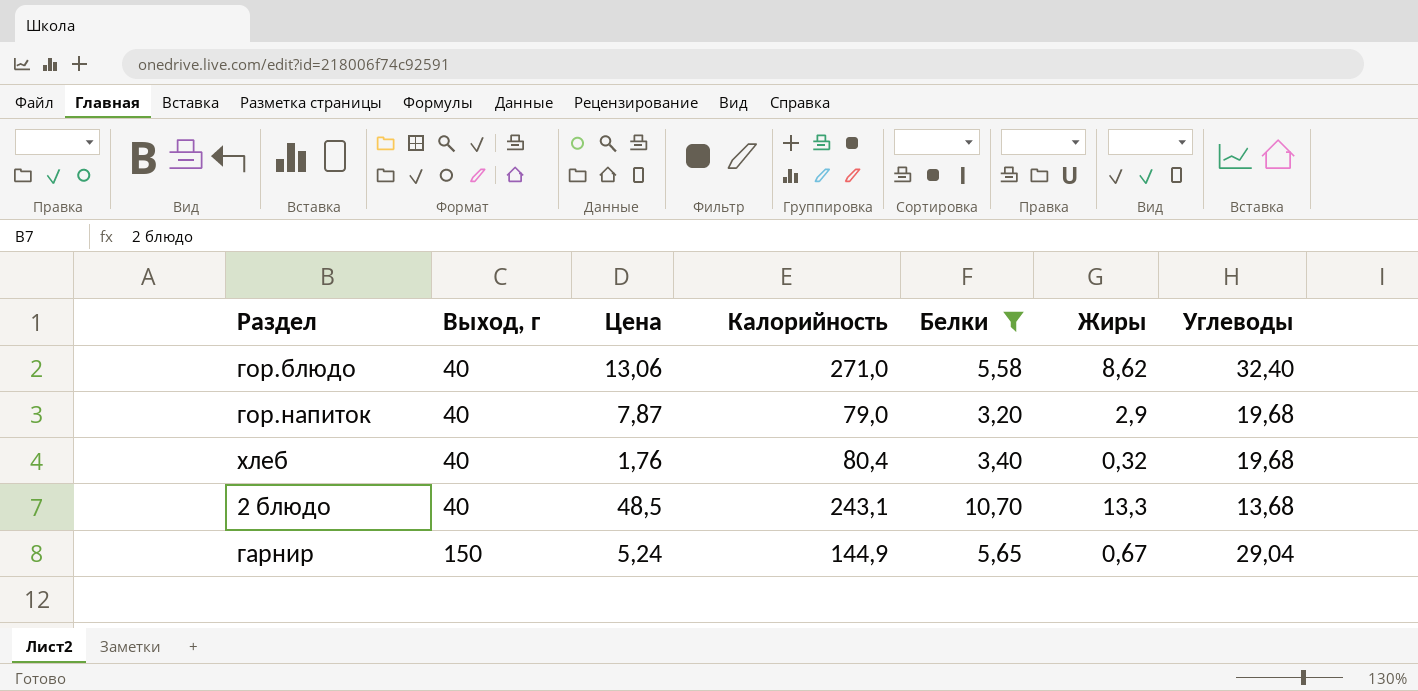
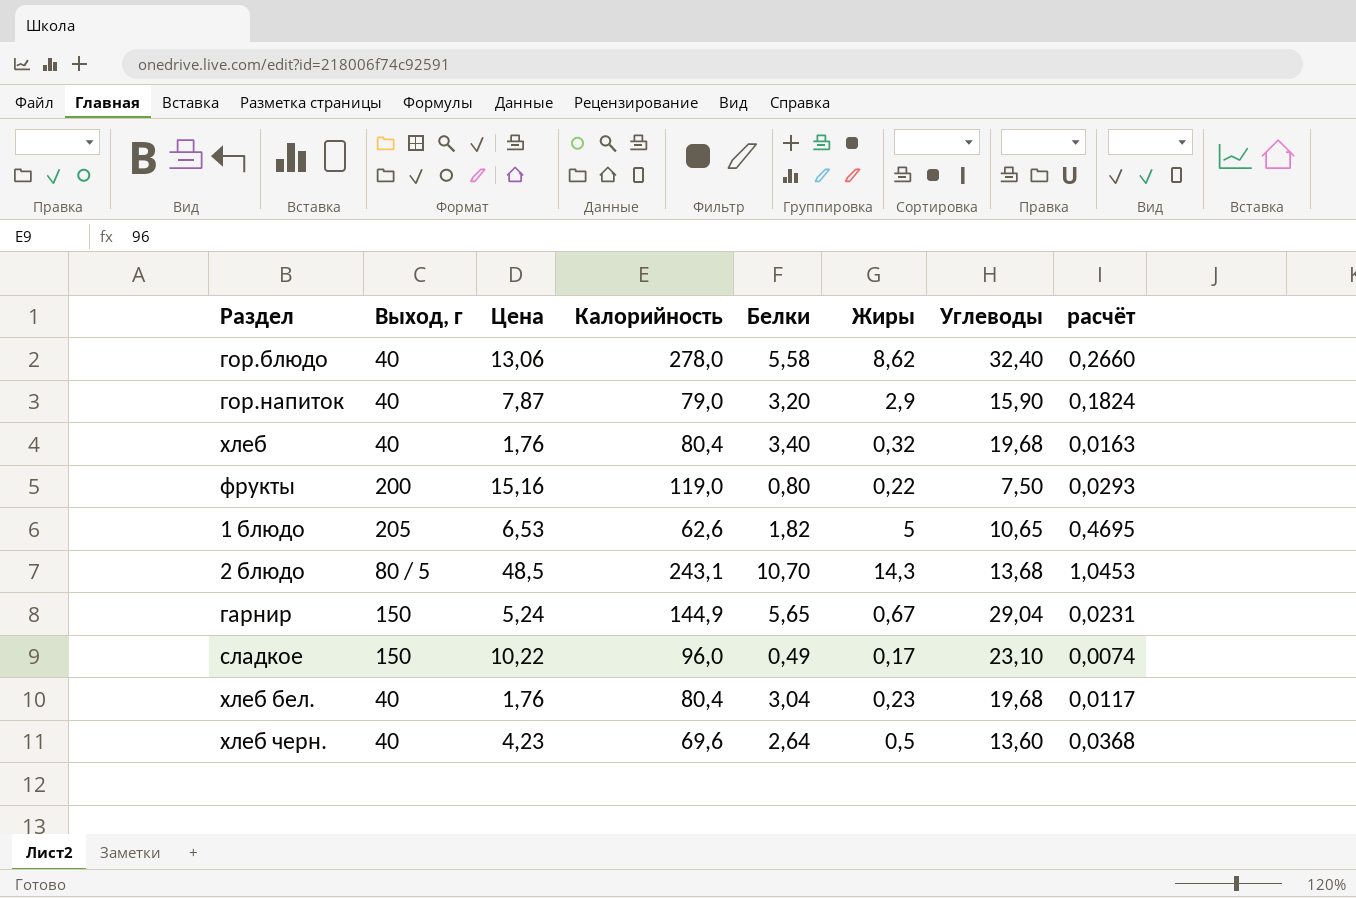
filter: Белки >= 3,20 -> none
column расчёт | formula: none -> [Жиры] / [Углеводы]
гор.блюдо | Калорийность: 271,0 -> 278,0
гор.напиток | Углеводы: 19,68 -> 15,90
2 блюдо | Выход, г: 40 -> 80 / 5
2 блюдо | Жиры: 13,3 -> 14,3

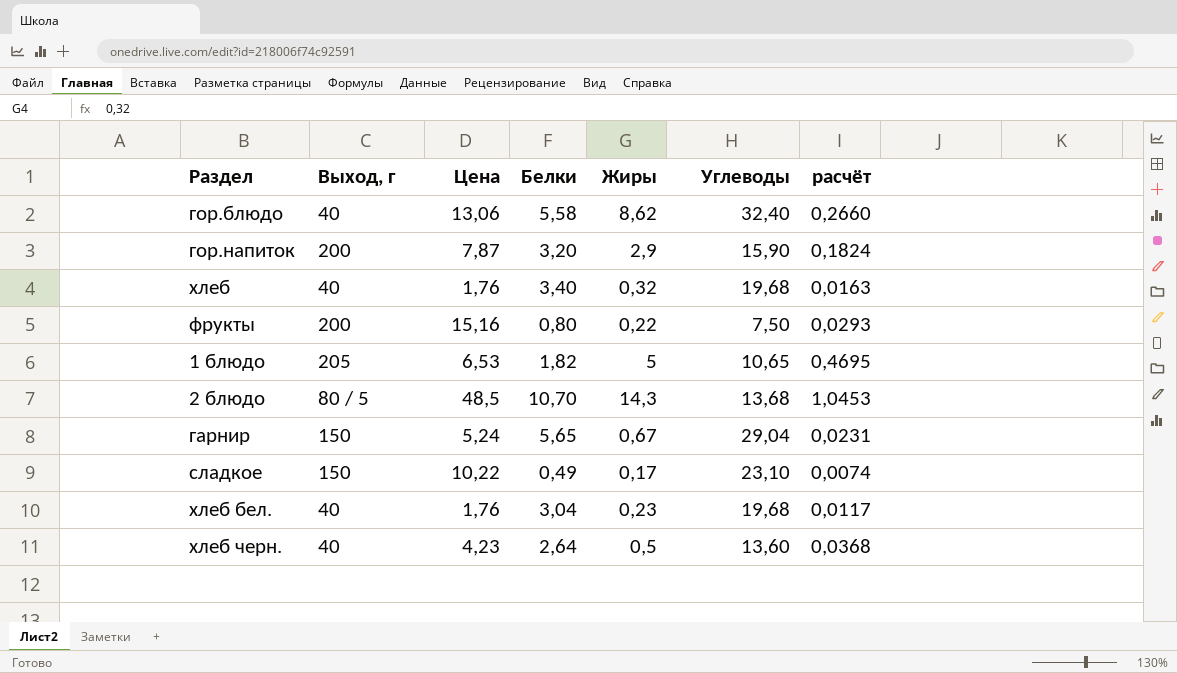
column Калорийность | position: 4 -> none
гор.напиток | Выход, г: 40 -> 200

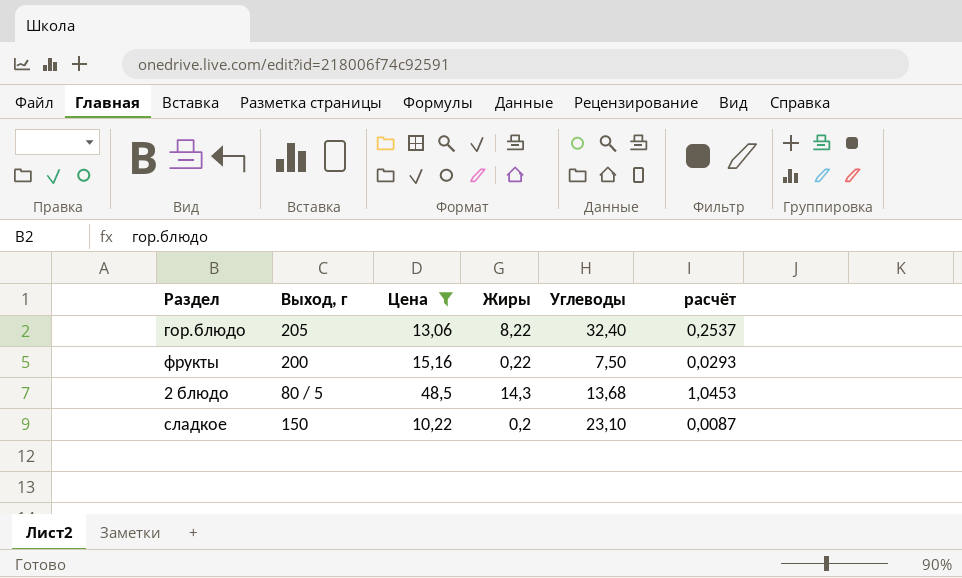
filter: none -> Цена >= 10,22
column Белки | position: 4 -> none
гор.блюдо | Выход, г: 40 -> 205
гор.блюдо | Жиры: 8,62 -> 8,22
гор.блюдо | расчёт: 0,2660 -> 0,2537
сладкое | Жиры: 0,17 -> 0,2
сладкое | расчёт: 0,0074 -> 0,0087

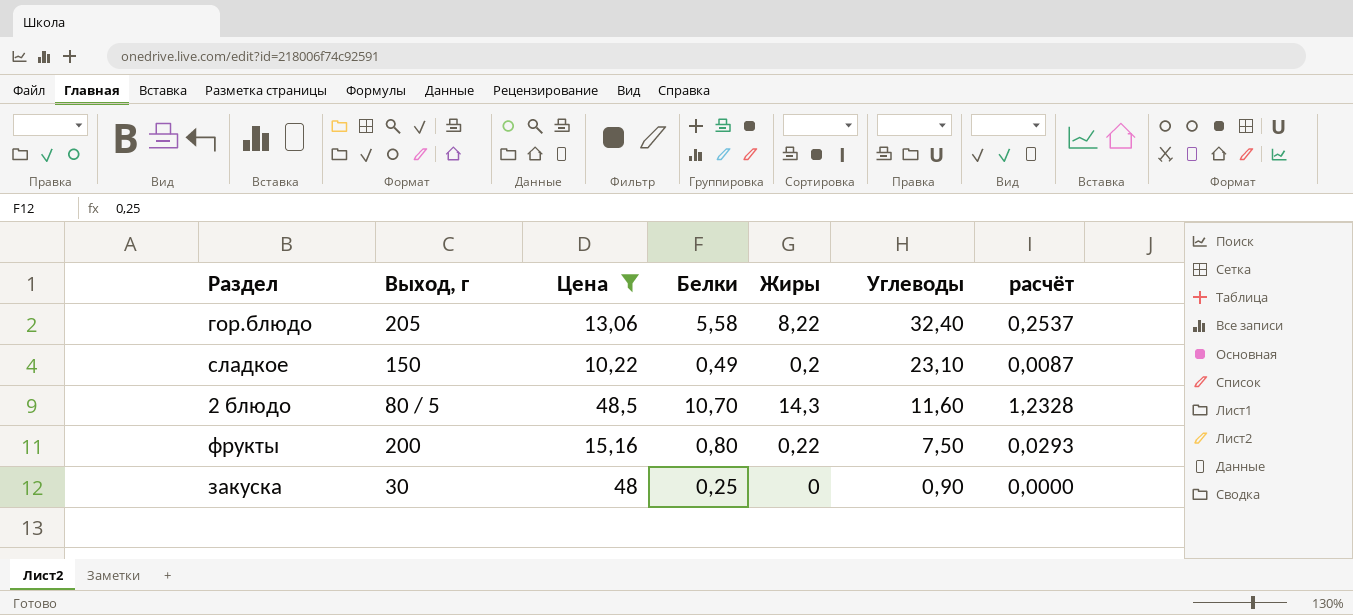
row order: none -> Углеводы descending
column Белки | position: none -> 4
2 блюдо | Углеводы: 13,68 -> 11,60
2 блюдо | расчёт: 1,0453 -> 1,2328
row закуска: none -> 30 | 48 | 0,25 | 0 | 0,90 | 0,0000

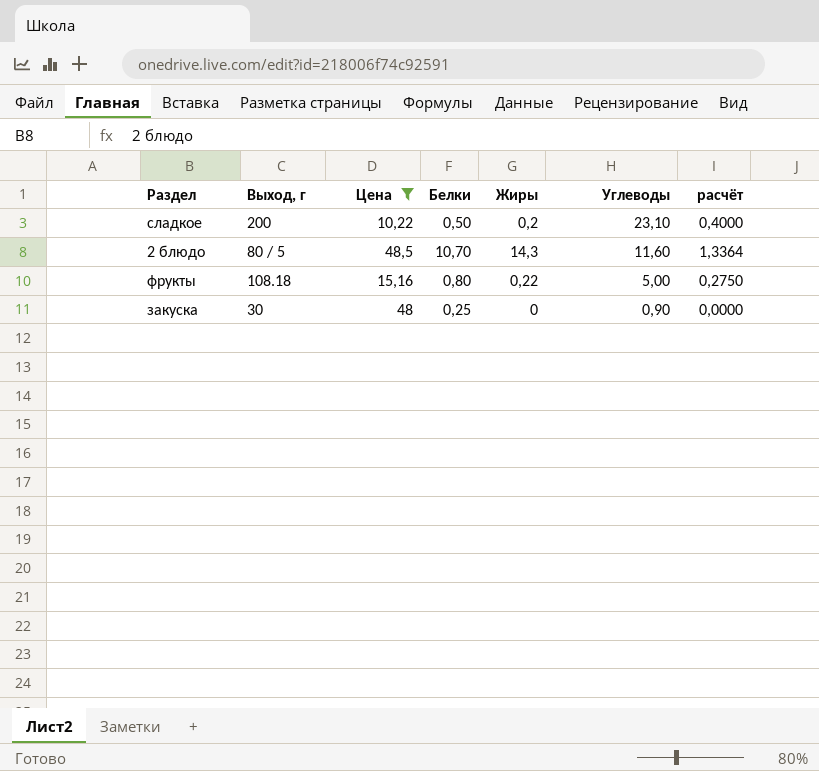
column расчёт | formula: [Жиры] / [Углеводы] -> [Жиры] / [Белки]
row гор.блюдо: 205 | 13,06 | 5,58 | 8,22 | 32,40 | 0,2537 -> none
сладкое | Выход, г: 150 -> 200
сладкое | Белки: 0,49 -> 0,50
фрукты | Выход, г: 200 -> 108.18
фрукты | Углеводы: 7,50 -> 5,00

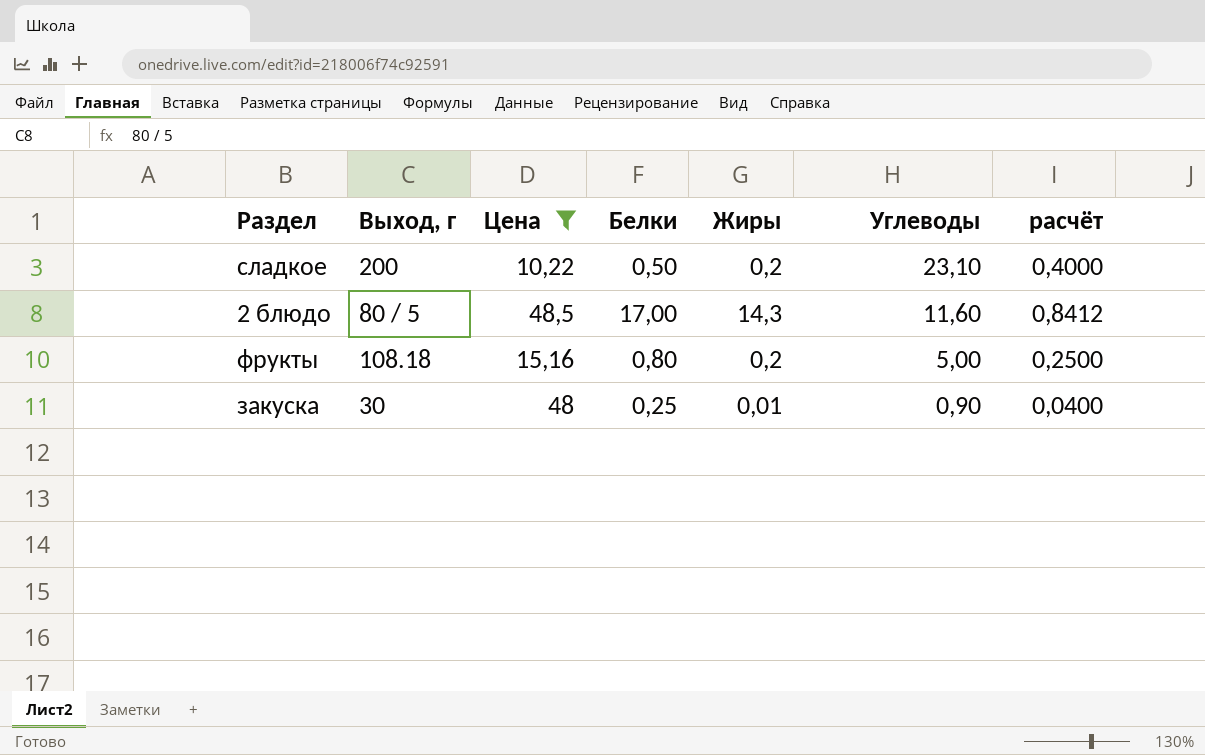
2 блюдо | Белки: 10,70 -> 17,00
2 блюдо | расчёт: 1,3364 -> 0,8412
фрукты | Жиры: 0,22 -> 0,2
фрукты | расчёт: 0,2750 -> 0,2500
закуска | Жиры: 0 -> 0,01
закуска | расчёт: 0,0000 -> 0,0400

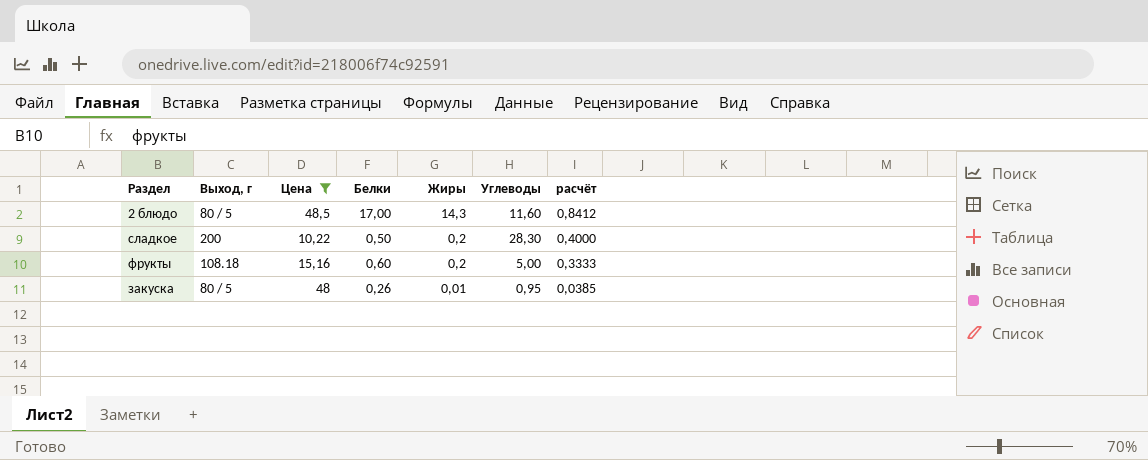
row order: Углеводы descending -> Жиры descending
сладкое | Углеводы: 23,10 -> 28,30
фрукты | Белки: 0,80 -> 0,60
фрукты | расчёт: 0,2500 -> 0,3333
закуска | Выход, г: 30 -> 80 / 5
закуска | Белки: 0,25 -> 0,26
закуска | Углеводы: 0,90 -> 0,95
закуска | расчёт: 0,0400 -> 0,0385

